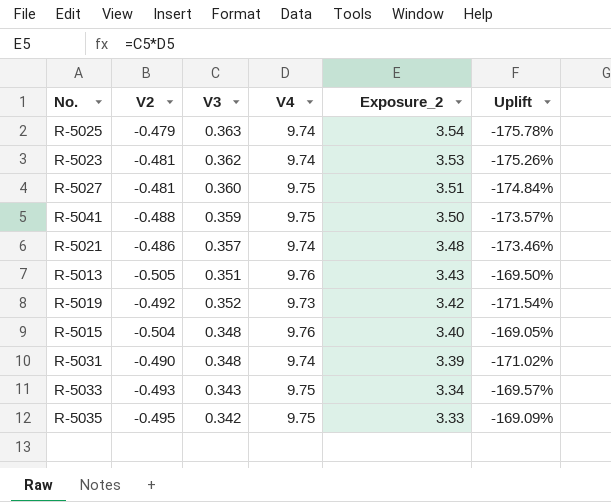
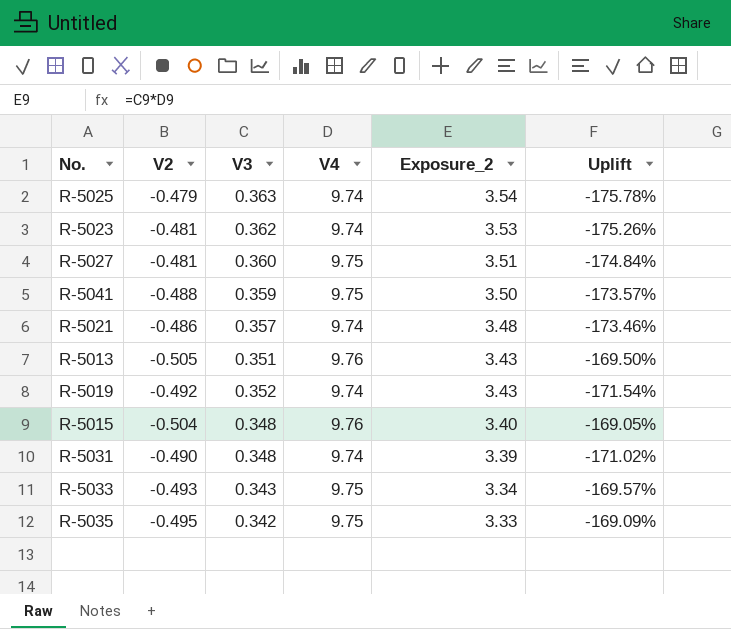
R-5019 | V4: 9.73 -> 9.74
R-5019 | Exposure_2: 3.42 -> 3.43

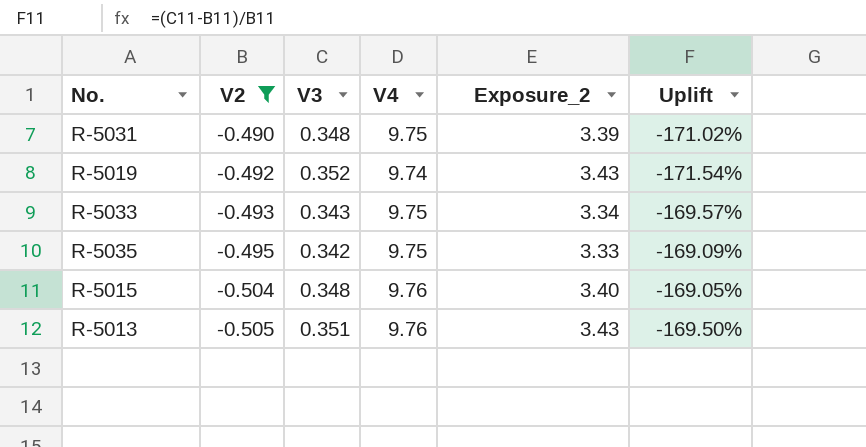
filter: none -> V2 <= -0.490
row order: Exposure_2 descending -> V2 descending
R-5031 | V4: 9.74 -> 9.75

